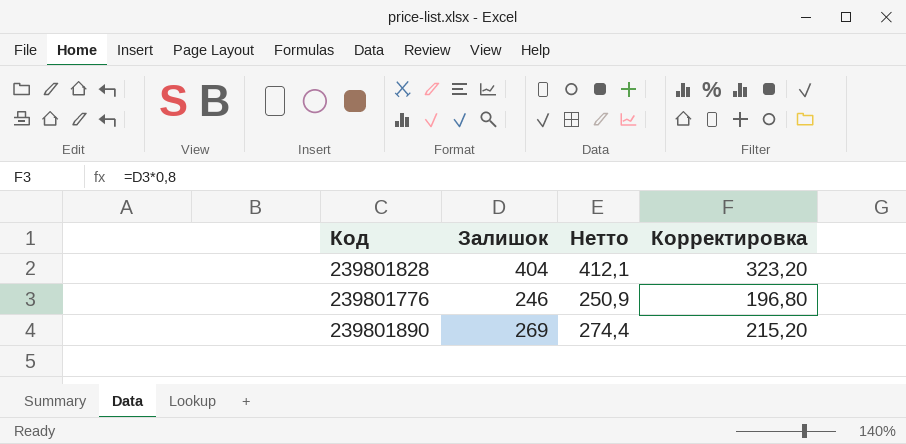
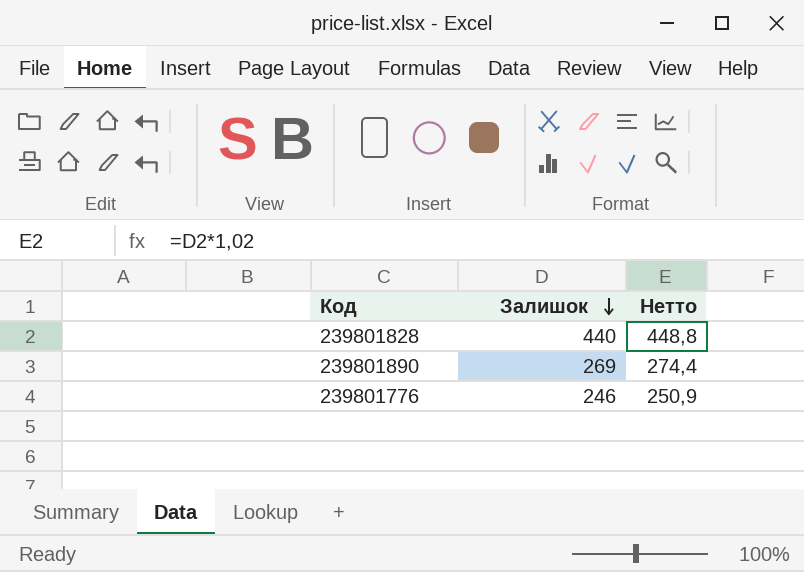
row order: none -> Залишок descending
column Корректировка | formula: [Залишок] * 0,8 -> none
239801828 | Залишок: 404 -> 440
239801828 | Нетто: 412,1 -> 448,8

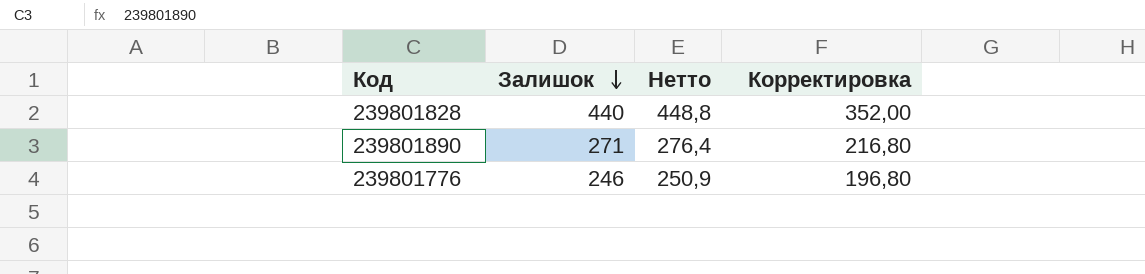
column Корректировка | formula: none -> [Залишок] * 0,8
239801890 | Залишок: 269 -> 271
239801890 | Нетто: 274,4 -> 276,4

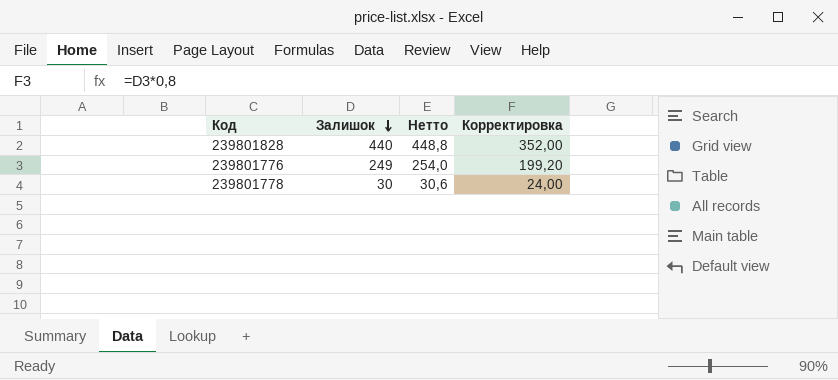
row 239801890: 271 | 276,4 | 216,80 -> none
239801776 | Залишок: 246 -> 249
239801776 | Нетто: 250,9 -> 254,0
239801776 | Корректировка: 196,80 -> 199,20
row 239801778: none -> 30 | 30,6 | 24,00

